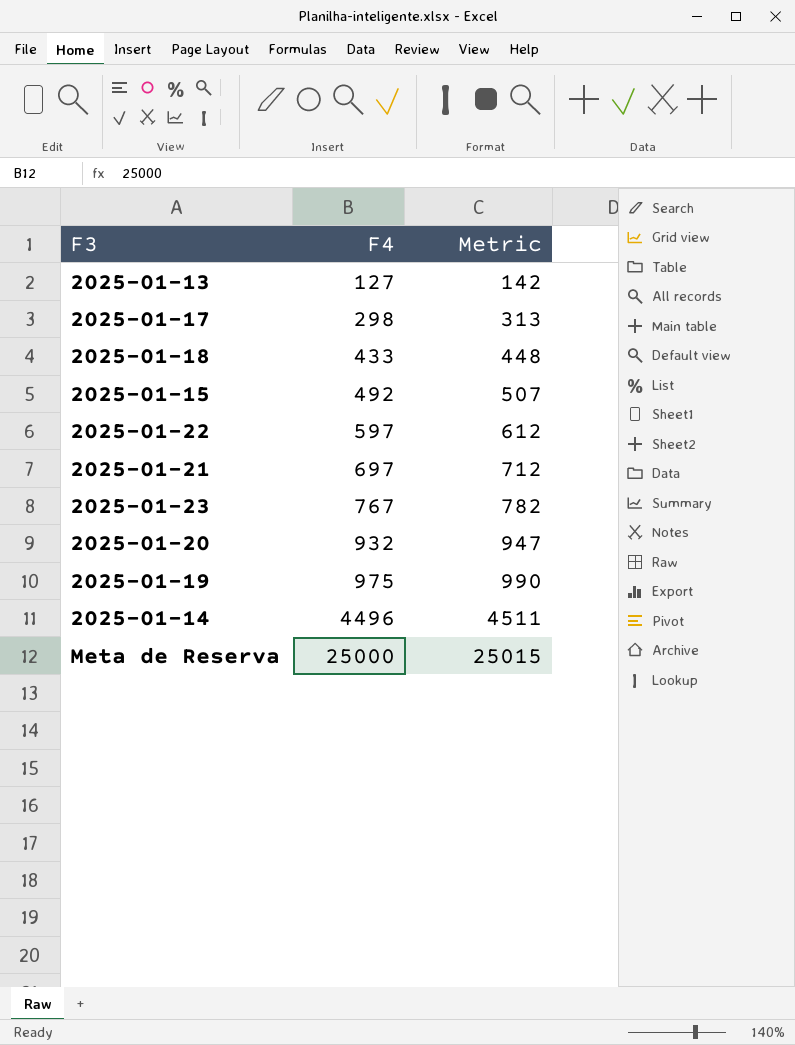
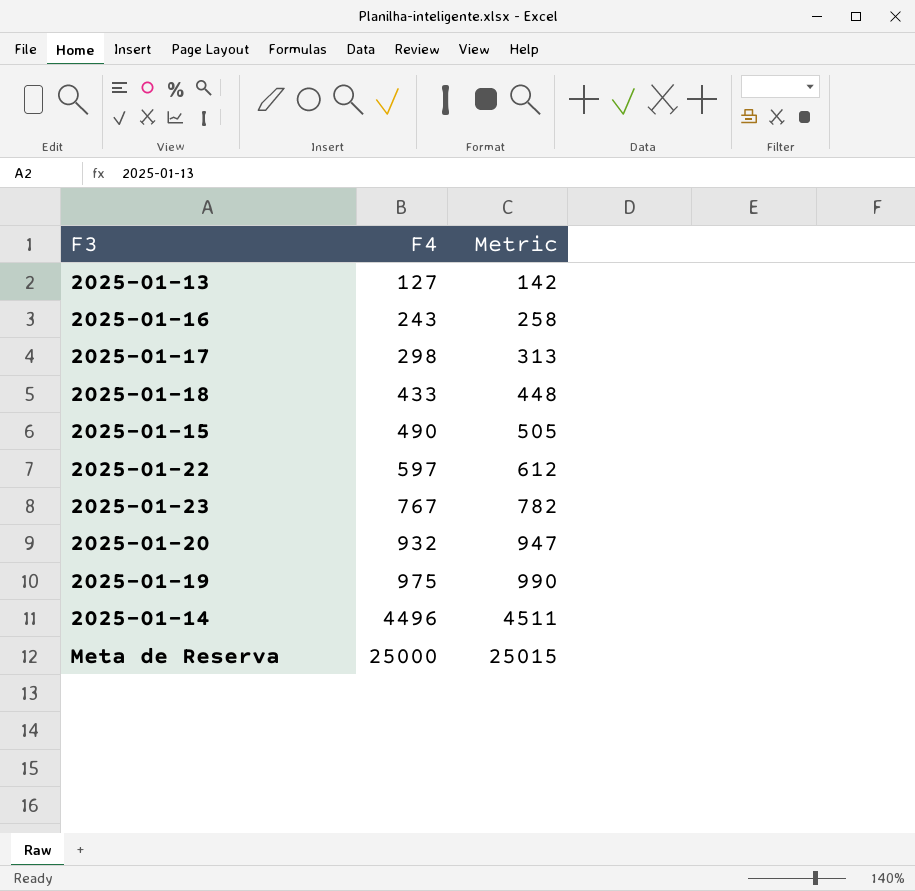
row 2025-01-21: 697 | 712 -> none
row 2025-01-16: none -> 243 | 258
2025-01-15 | F4: 492 -> 490
2025-01-15 | Metric: 507 -> 505

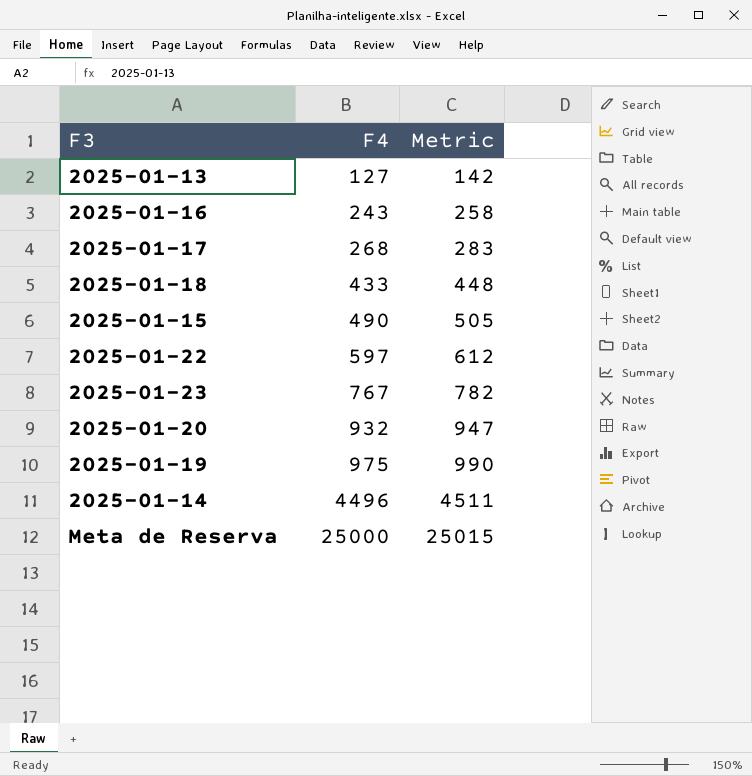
2025-01-17 | F4: 298 -> 268
2025-01-17 | Metric: 313 -> 283

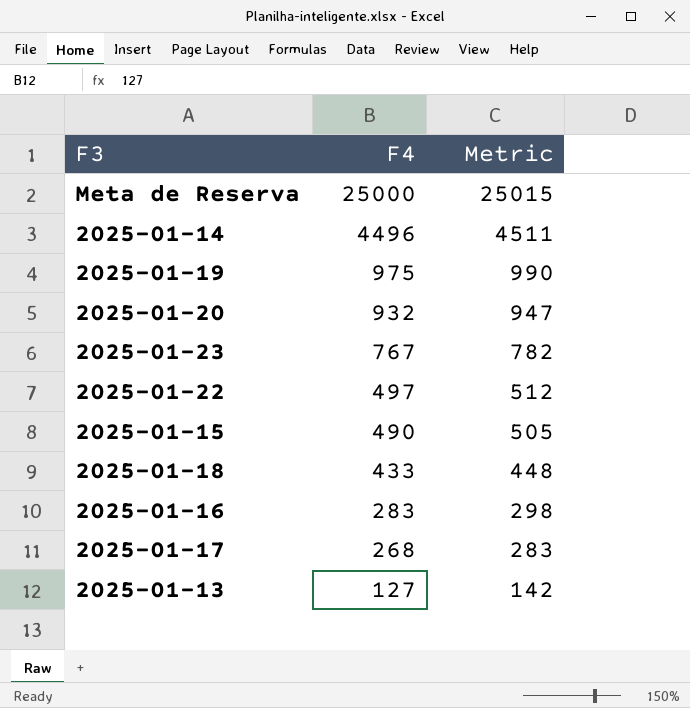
row order: F4 ascending -> F4 descending
2025-01-22 | F4: 597 -> 497
2025-01-22 | Metric: 612 -> 512
2025-01-16 | F4: 243 -> 283
2025-01-16 | Metric: 258 -> 298

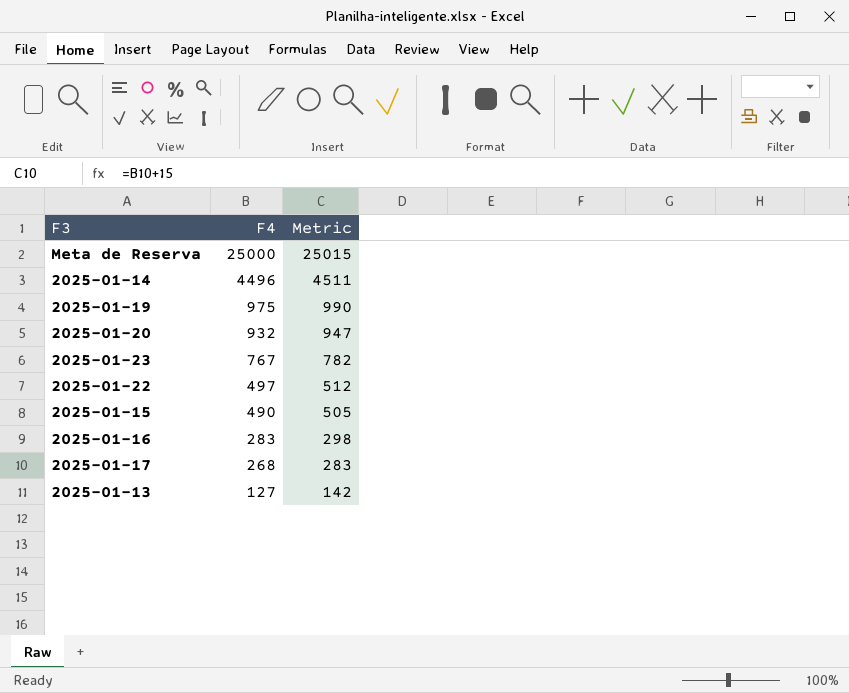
row 2025-01-18: 433 | 448 -> none

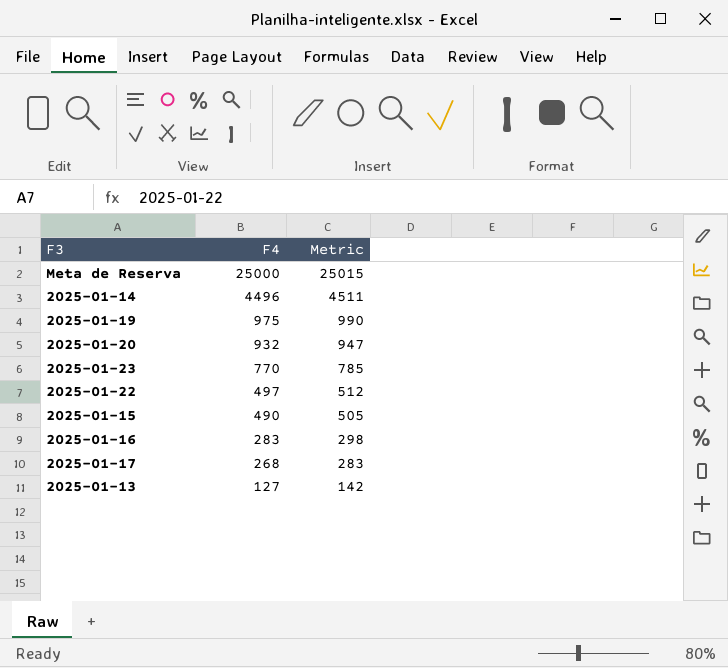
2025-01-23 | F4: 767 -> 770
2025-01-23 | Metric: 782 -> 785

